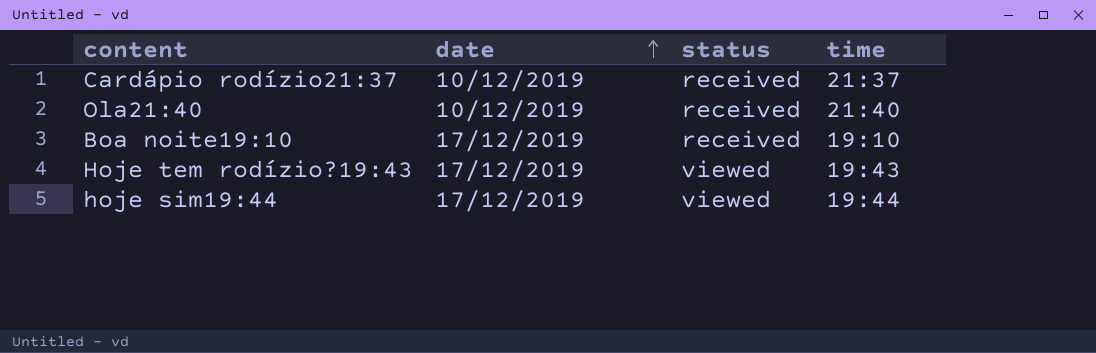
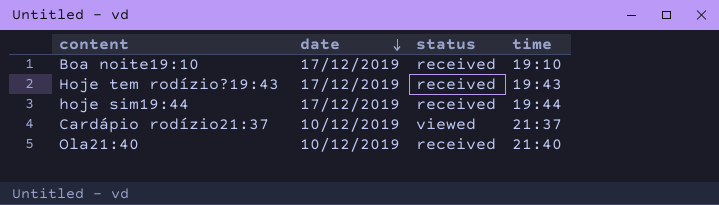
row order: date ascending -> date descending
Hoje tem rodízio?19:43 | status: viewed -> received
hoje sim19:44 | status: viewed -> received
Cardápio rodízio21:37 | status: received -> viewed

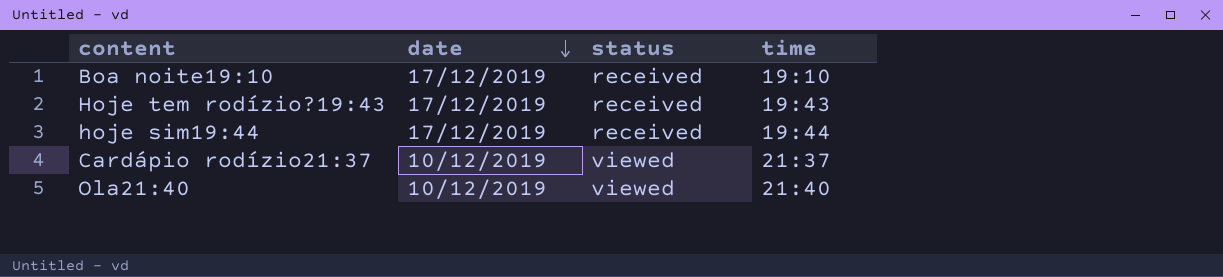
Ola21:40 | status: received -> viewed

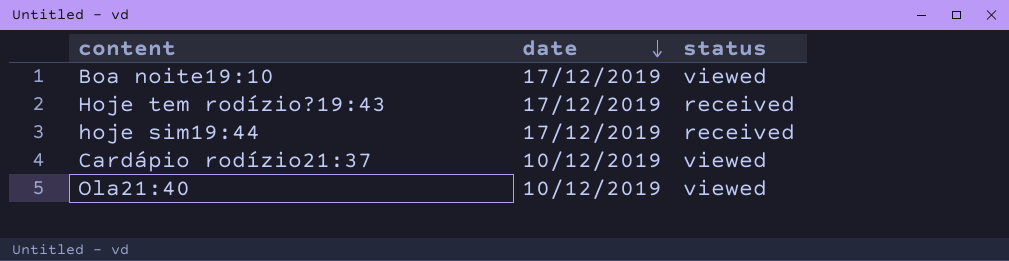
column time | position: 4 -> none
Boa noite19:10 | status: received -> viewed

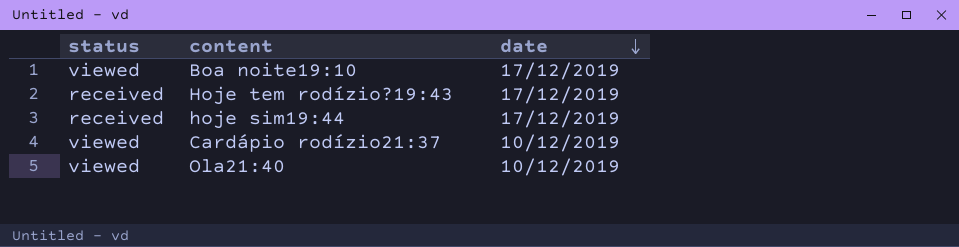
column status | position: 3 -> 1

